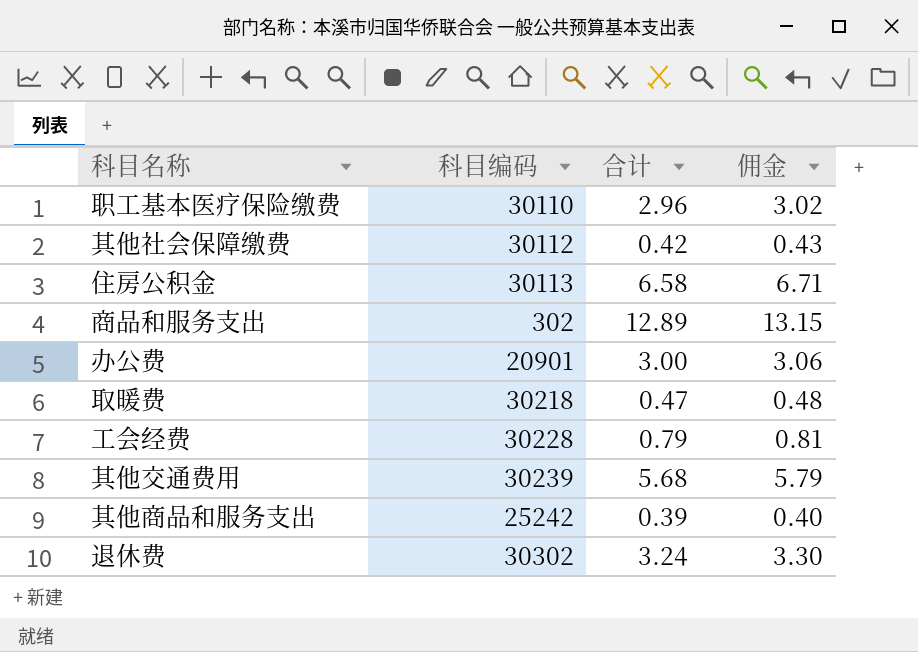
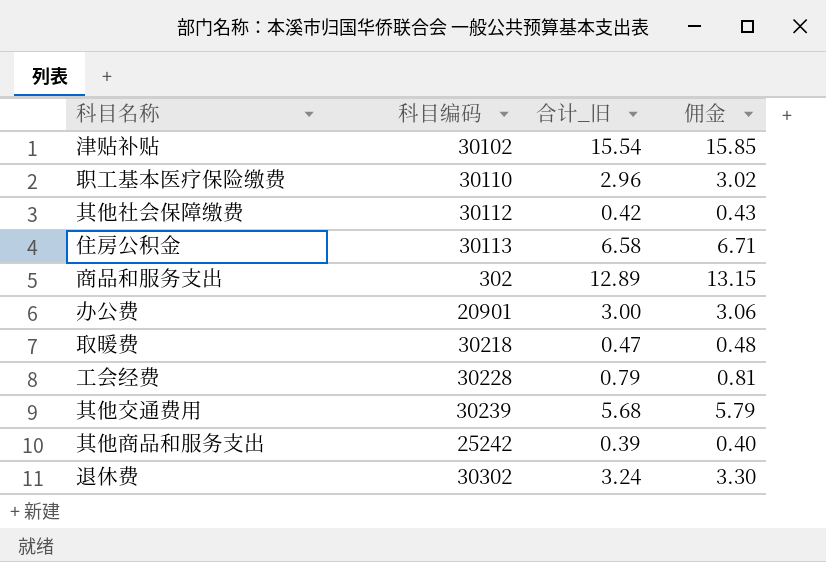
column name: 合计 -> 合计_旧
row 津贴补贴: none -> 30102 | 15.54 | 15.85

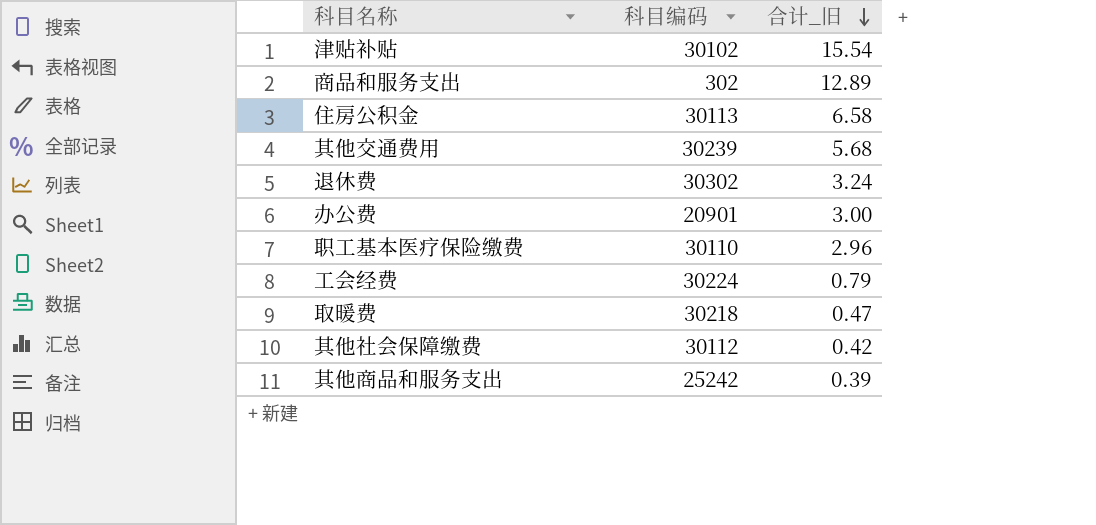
row order: none -> 合计_旧 descending
column 佣金 | formula: [合计_旧] * 1.02 -> none
工会经费 | 科目编码: 30228 -> 30224

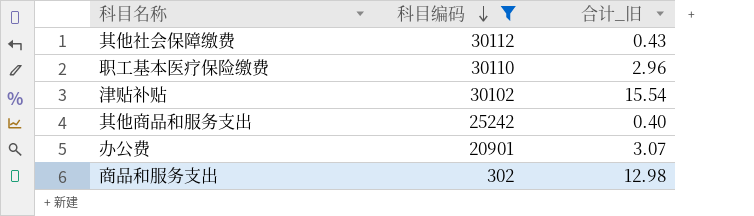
filter: none -> 科目编码 <= 30112
row order: 合计_旧 descending -> 科目编码 descending
其他社会保障缴费 | 合计_旧: 0.42 -> 0.43
其他商品和服务支出 | 合计_旧: 0.39 -> 0.40
办公费 | 合计_旧: 3.00 -> 3.07
商品和服务支出 | 合计_旧: 12.89 -> 12.98

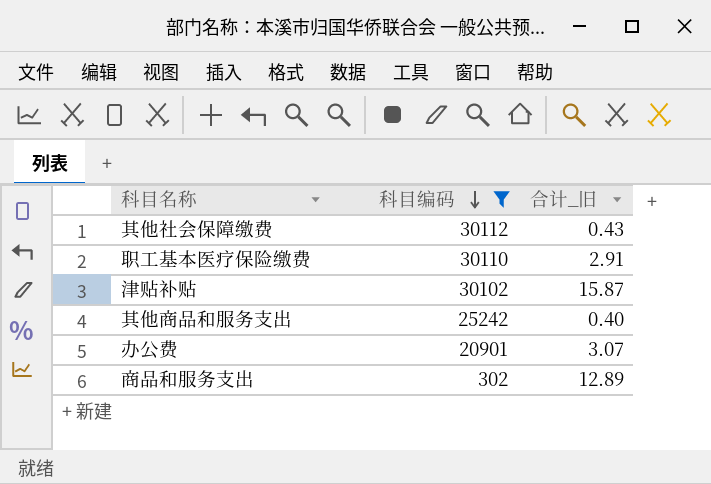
职工基本医疗保险缴费 | 合计_旧: 2.96 -> 2.91
津贴补贴 | 合计_旧: 15.54 -> 15.87
商品和服务支出 | 合计_旧: 12.98 -> 12.89

